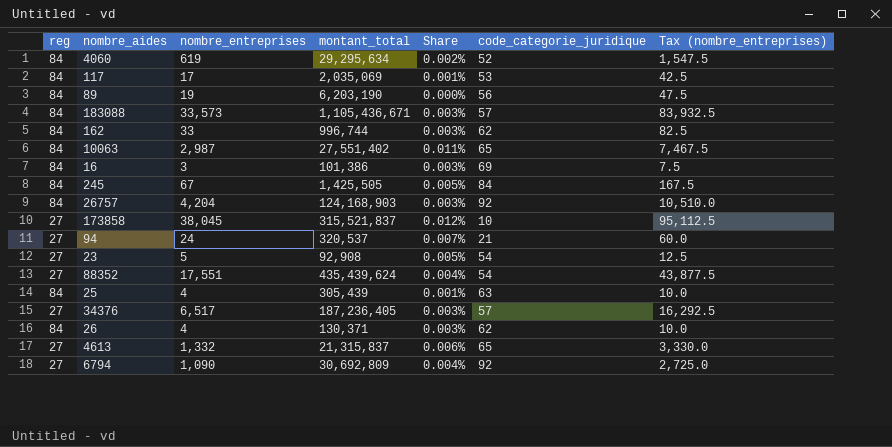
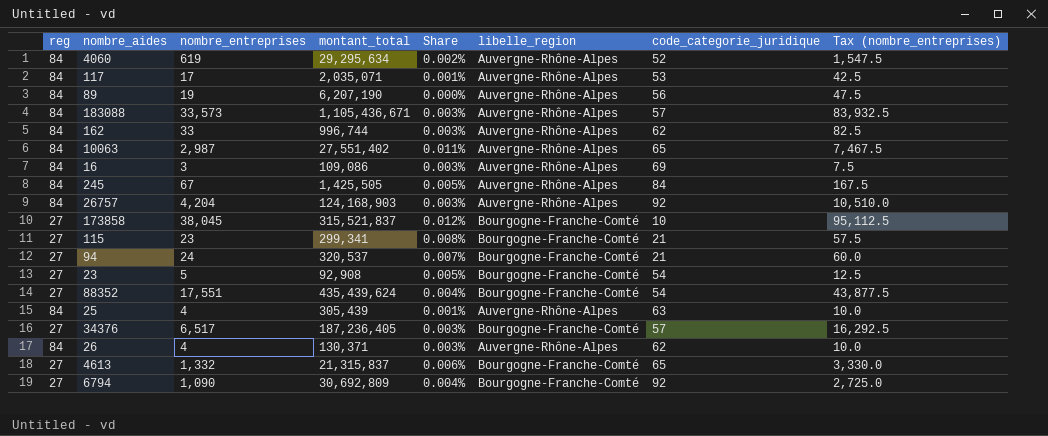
column libelle_region | position: none -> 6
117 | montant_total: 2,035,069 -> 2,035,071
89 | montant_total: 6,203,190 -> 6,207,190
16 | montant_total: 101,386 -> 109,086
row 115: none -> 27 | 23 | 299,341 | 0.008% | Bourgogne-Franche-Comté | 21 | 57.5

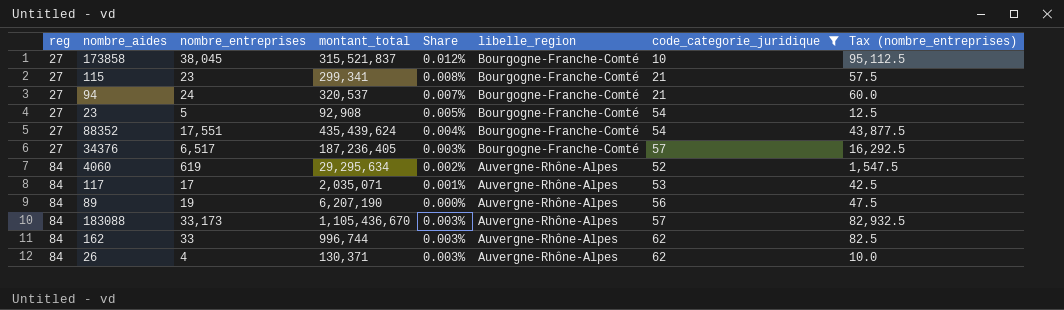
filter: none -> code_categorie_juridique <= 62
row order: none -> reg ascending
183088 | nombre_entreprises: 33,573 -> 33,173
183088 | montant_total: 1,105,436,671 -> 1,105,436,670
183088 | Tax (nombre_entreprises): 83,932.5 -> 82,932.5

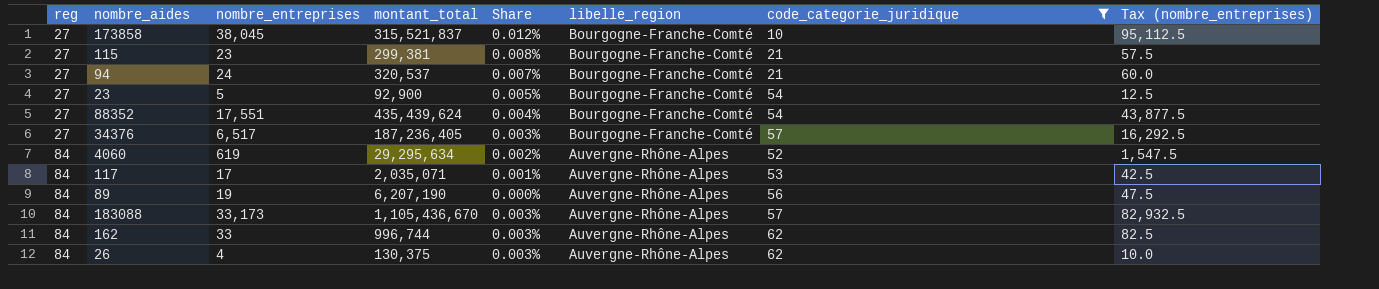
115 | montant_total: 299,341 -> 299,381
23 | montant_total: 92,908 -> 92,900
26 | montant_total: 130,371 -> 130,375

